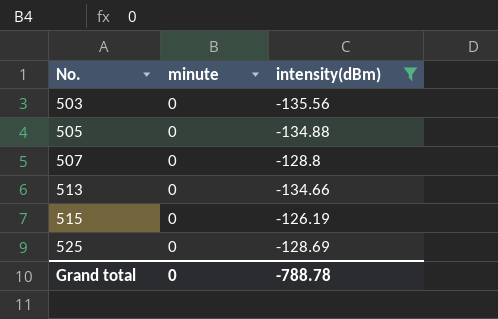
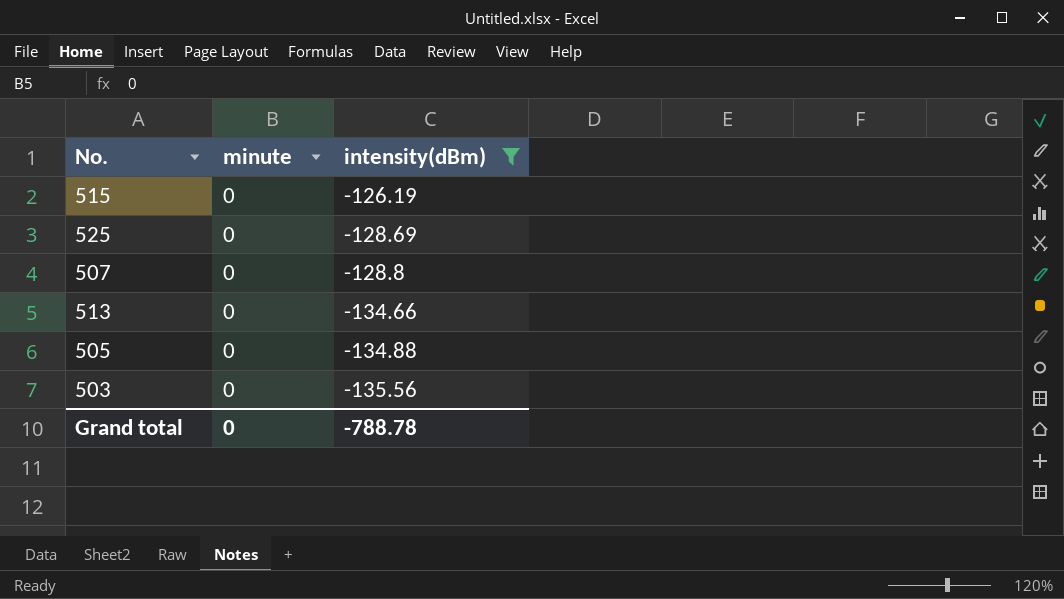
row order: No. ascending -> intensity(dBm) descending

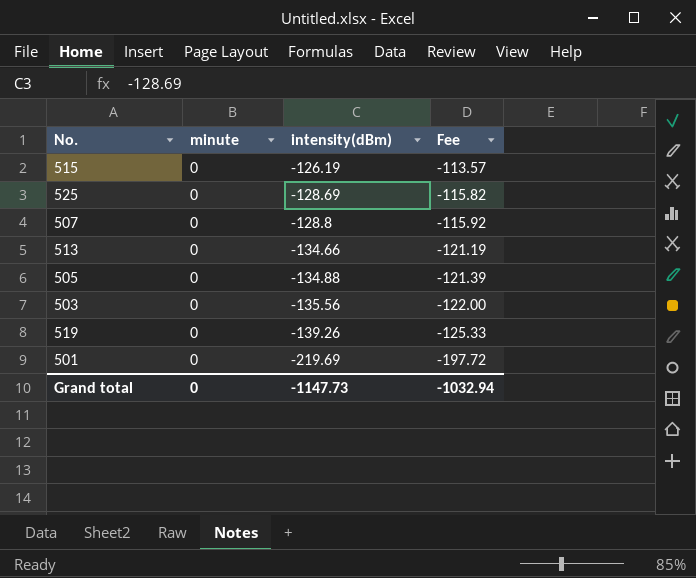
filter: intensity(dBm) >= -135.56 -> none
column Fee | formula: none -> [intensity(dBm)] * 0.9
Grand total | intensity(dBm): -788.78 -> -1147.73

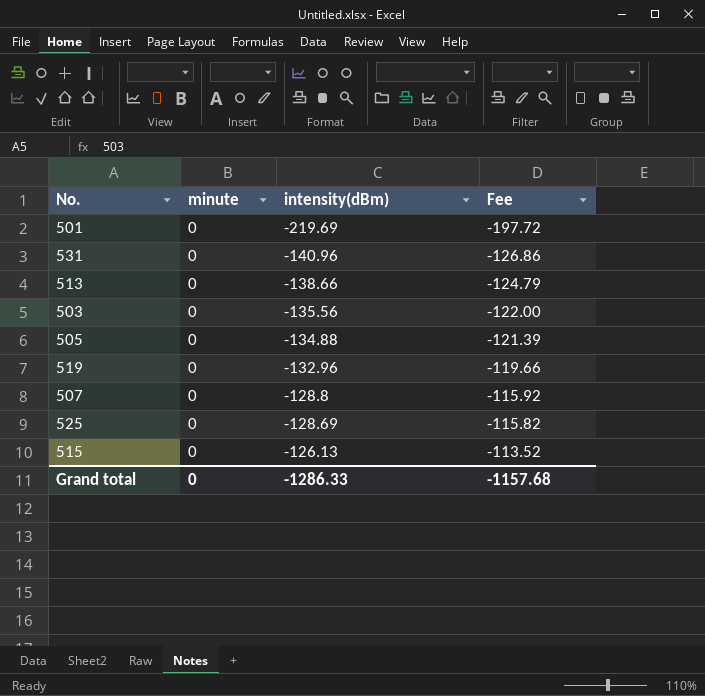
row order: intensity(dBm) descending -> intensity(dBm) ascending
row 531: none -> 0 | -140.96 | -126.86
513 | intensity(dBm): -134.66 -> -138.66
513 | Fee: -121.19 -> -124.79
519 | intensity(dBm): -139.26 -> -132.96
519 | Fee: -125.33 -> -119.66
515 | intensity(dBm): -126.19 -> -126.13
515 | Fee: -113.57 -> -113.52
Grand total | intensity(dBm): -1147.73 -> -1286.33
Grand total | Fee: -1032.94 -> -1157.68

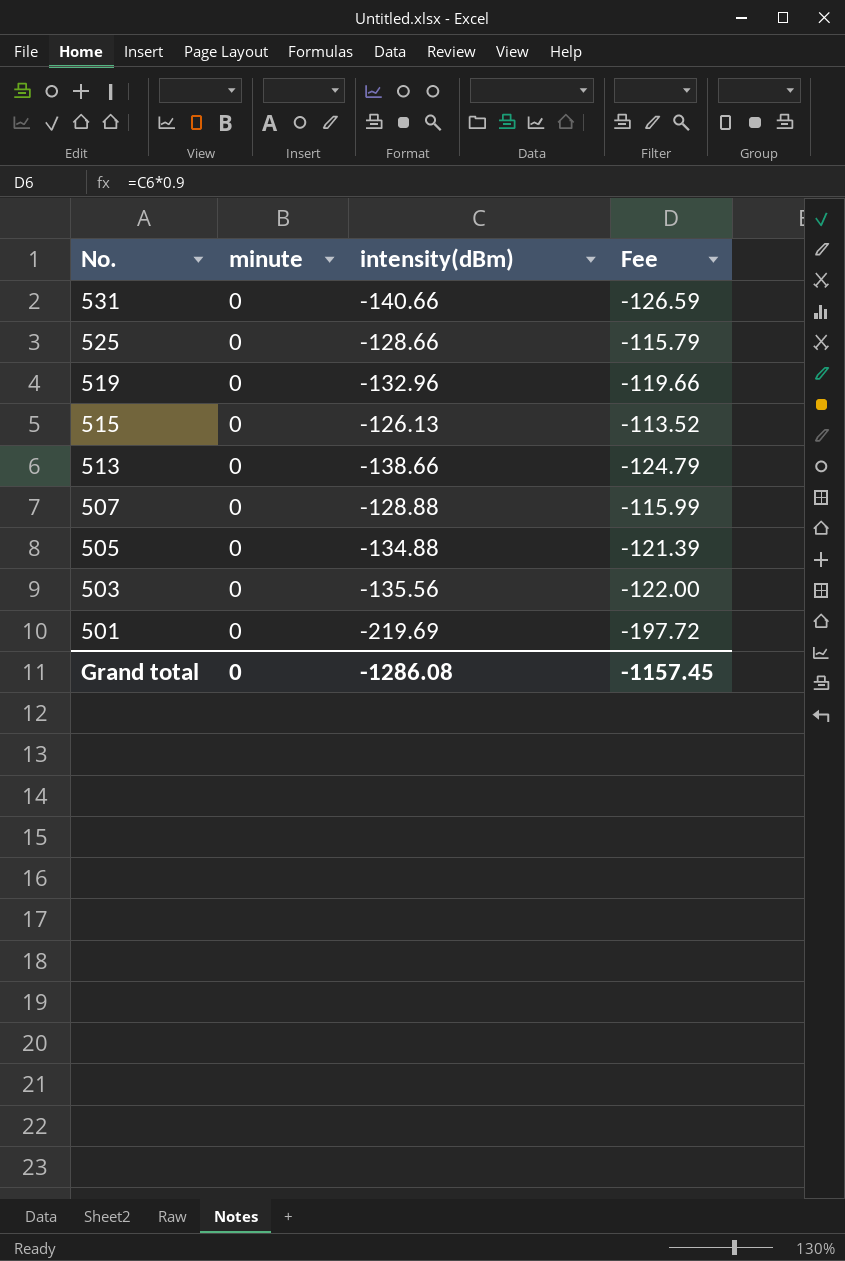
row order: intensity(dBm) ascending -> No. descending
531 | intensity(dBm): -140.96 -> -140.66
531 | Fee: -126.86 -> -126.59
525 | intensity(dBm): -128.69 -> -128.66
525 | Fee: -115.82 -> -115.79
507 | intensity(dBm): -128.8 -> -128.88
507 | Fee: -115.92 -> -115.99
Grand total | intensity(dBm): -1286.33 -> -1286.08
Grand total | Fee: -1157.68 -> -1157.45

